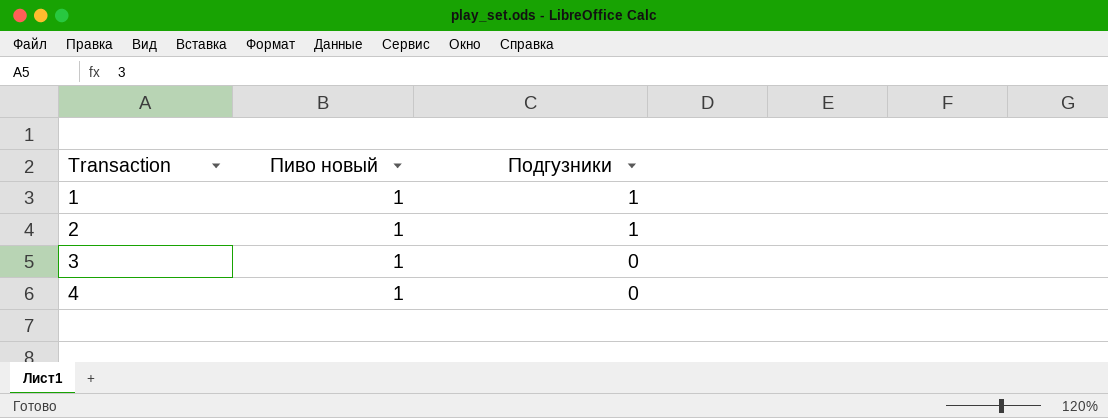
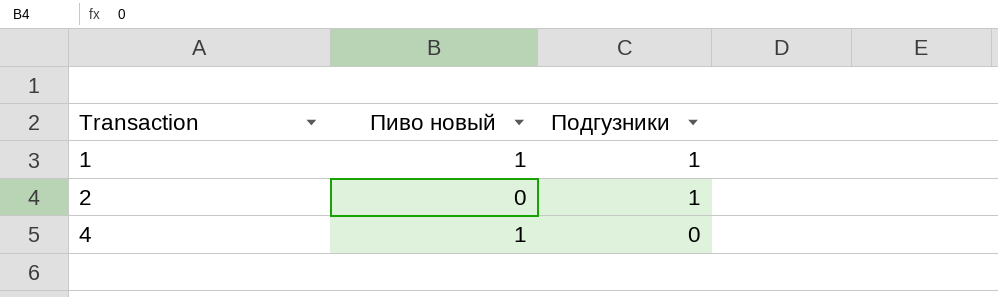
row 3: 1 | 0 -> none
2 | Пиво новый: 1 -> 0

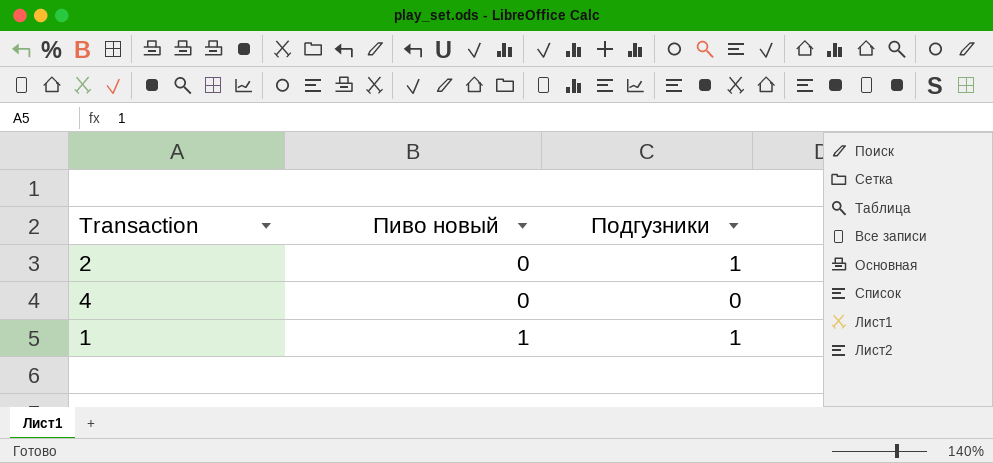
row order: Transaction ascending -> Пиво новый ascending
4 | Пиво новый: 1 -> 0

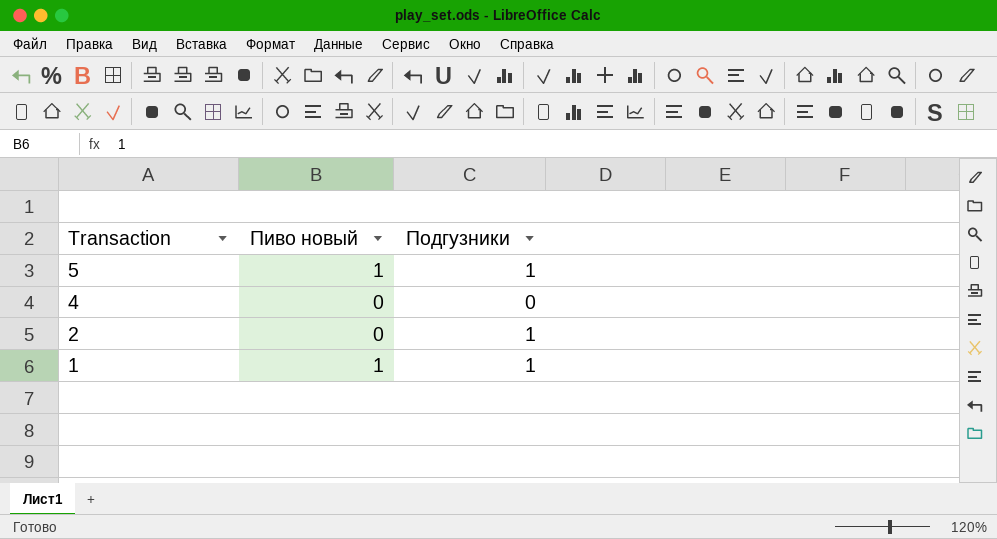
row order: Пиво новый ascending -> Transaction descending
row 5: none -> 1 | 1

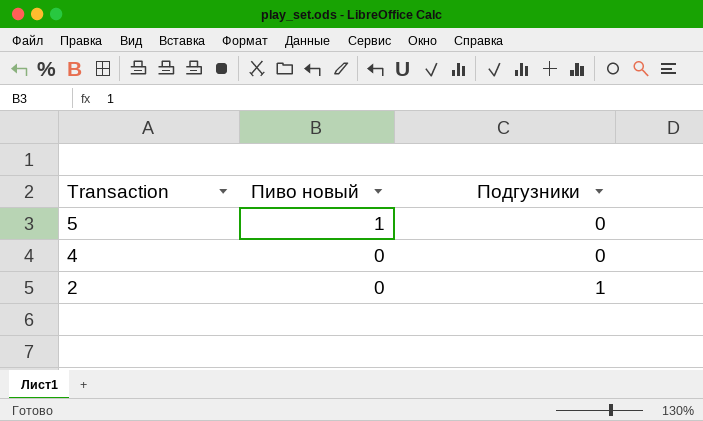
row 1: 1 | 1 -> none
5 | Подгузники: 1 -> 0

